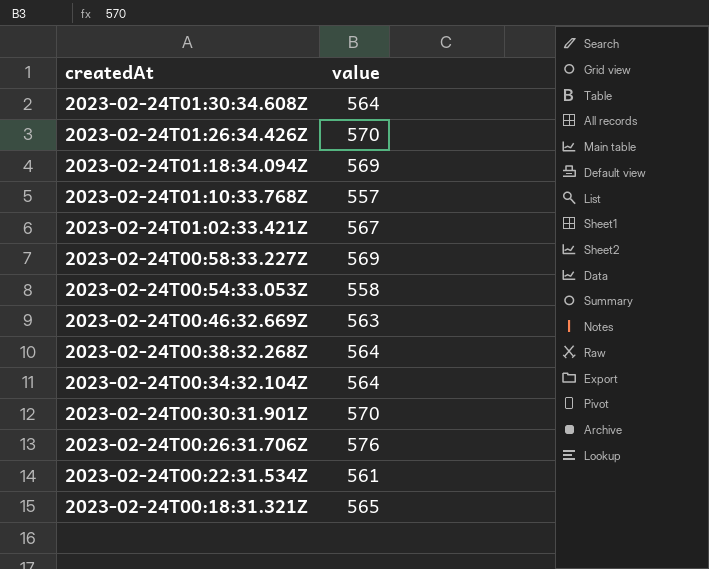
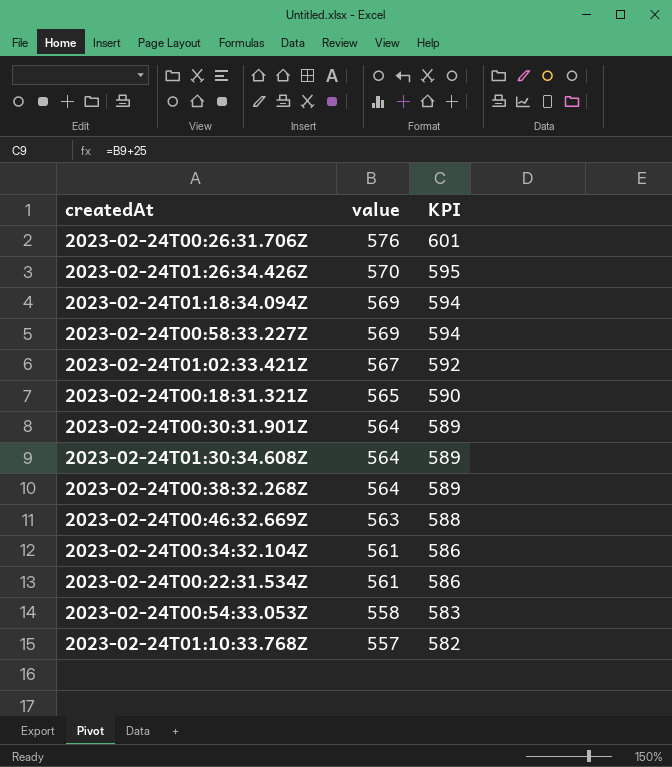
row order: createdAt descending -> value descending
column KPI | formula: none -> [value] + 25
2023-02-24T00:30:31.901Z | value: 570 -> 564
2023-02-24T00:34:32.104Z | value: 564 -> 561

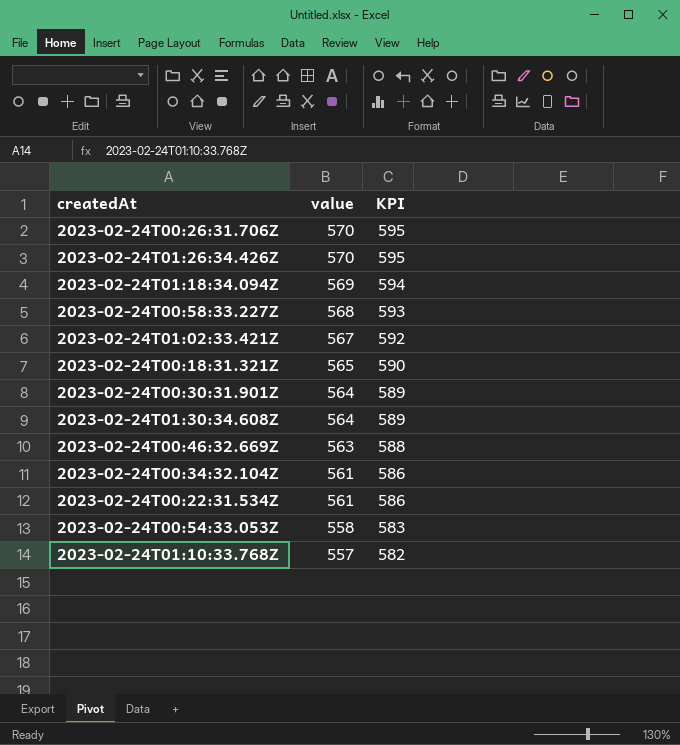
row 2023-02-24T00:38:32.268Z: 564 | 589 -> none
2023-02-24T00:26:31.706Z | value: 576 -> 570
2023-02-24T00:26:31.706Z | KPI: 601 -> 595
2023-02-24T00:58:33.227Z | value: 569 -> 568
2023-02-24T00:58:33.227Z | KPI: 594 -> 593

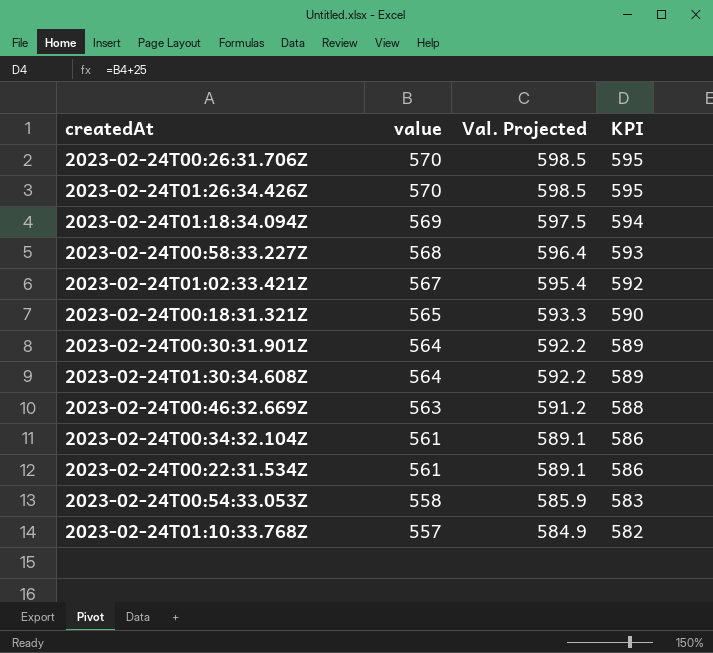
column Val. Projected | formula: none -> [value] * 1.05

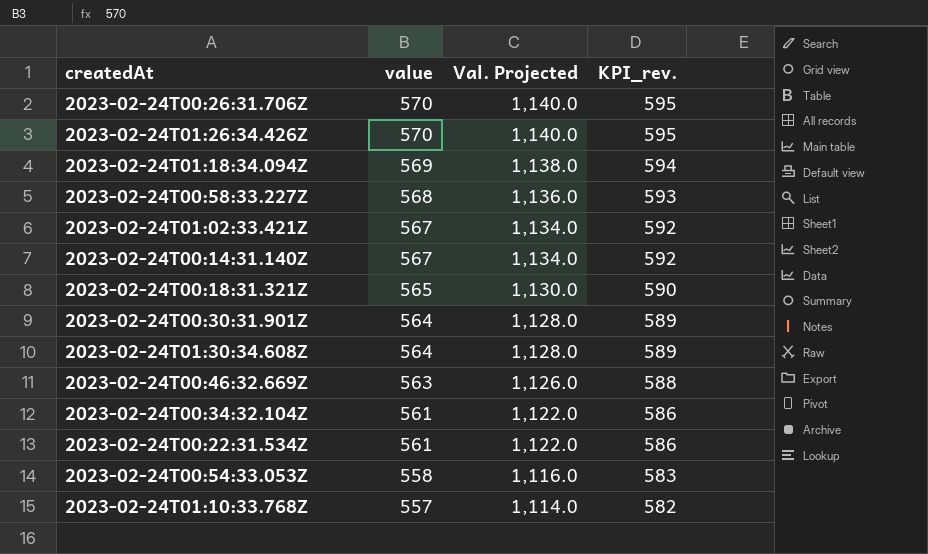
column Val. Projected | formula: [value] * 1.05 -> [value] * 2
column name: KPI -> KPI_rev.
row 2023-02-24T00:14:31.140Z: none -> 567 | 1,134.0 | 592

